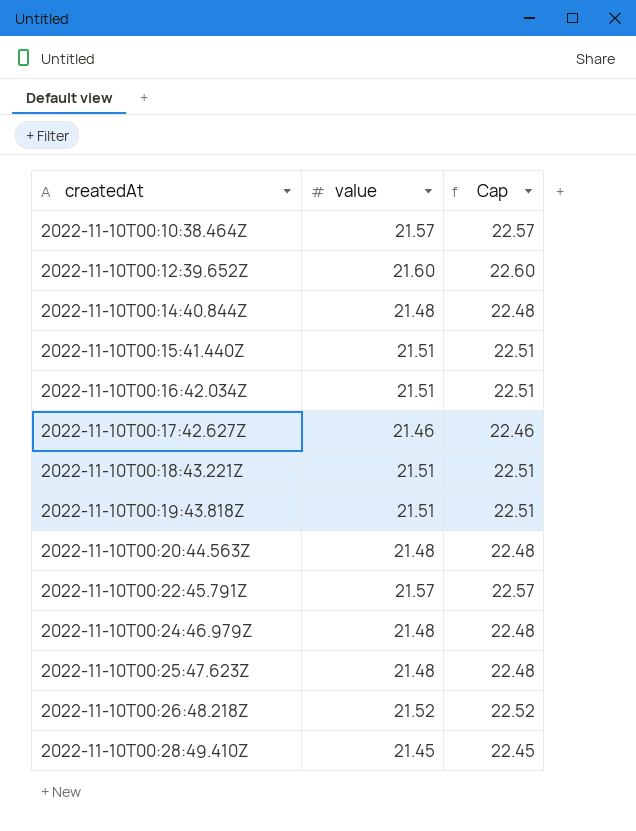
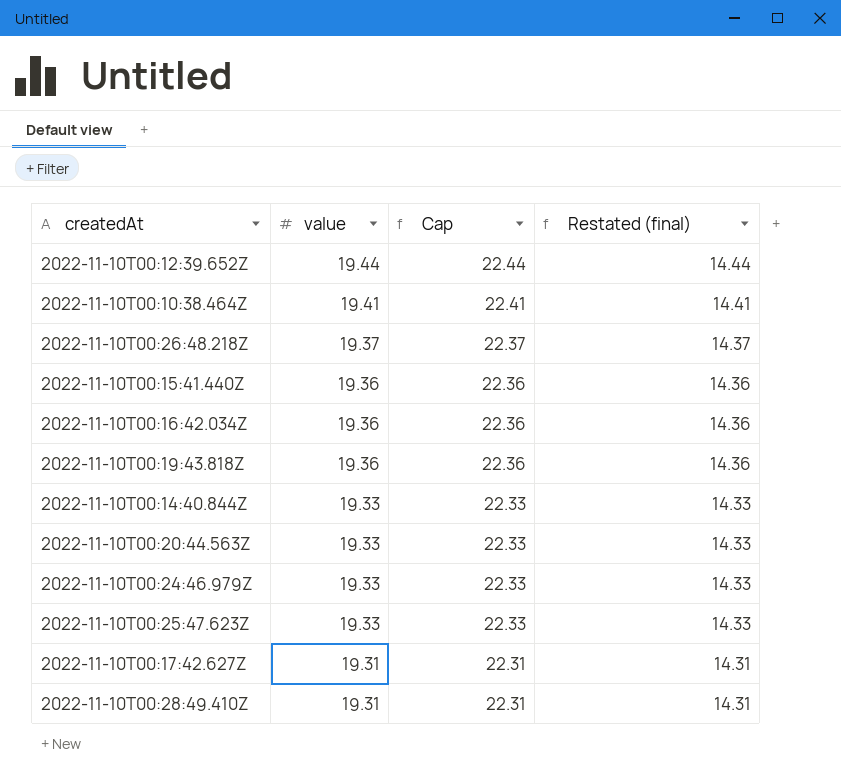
row order: createdAt ascending -> value descending
column Cap | formula: [value] + 1 -> [value] + 3
column Restated (final) | formula: none -> [value] - 5
row 2022-11-10T00:18:43.221Z: 21.51 | 22.51 -> none
row 2022-11-10T00:22:45.791Z: 21.57 | 22.57 -> none
2022-11-10T00:12:39.652Z | value: 21.60 -> 19.44
2022-11-10T00:10:38.464Z | value: 21.57 -> 19.41
2022-11-10T00:26:48.218Z | value: 21.52 -> 19.37
2022-11-10T00:15:41.440Z | value: 21.51 -> 19.36
2022-11-10T00:16:42.034Z | value: 21.51 -> 19.36
2022-11-10T00:19:43.818Z | value: 21.51 -> 19.36
2022-11-10T00:14:40.844Z | value: 21.48 -> 19.33
2022-11-10T00:20:44.563Z | value: 21.48 -> 19.33
2022-11-10T00:24:46.979Z | value: 21.48 -> 19.33
2022-11-10T00:25:47.623Z | value: 21.48 -> 19.33
2022-11-10T00:17:42.627Z | value: 21.46 -> 19.31
2022-11-10T00:28:49.410Z | value: 21.45 -> 19.31

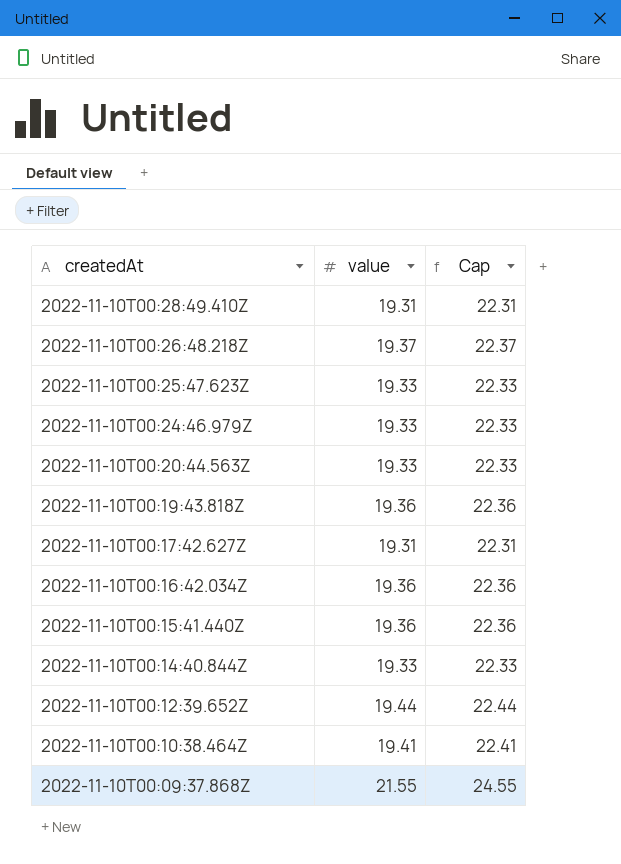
row order: value descending -> createdAt descending
column Restated (final) | formula: [value] - 5 -> none
row 2022-11-10T00:09:37.868Z: none -> 21.55 | 24.55

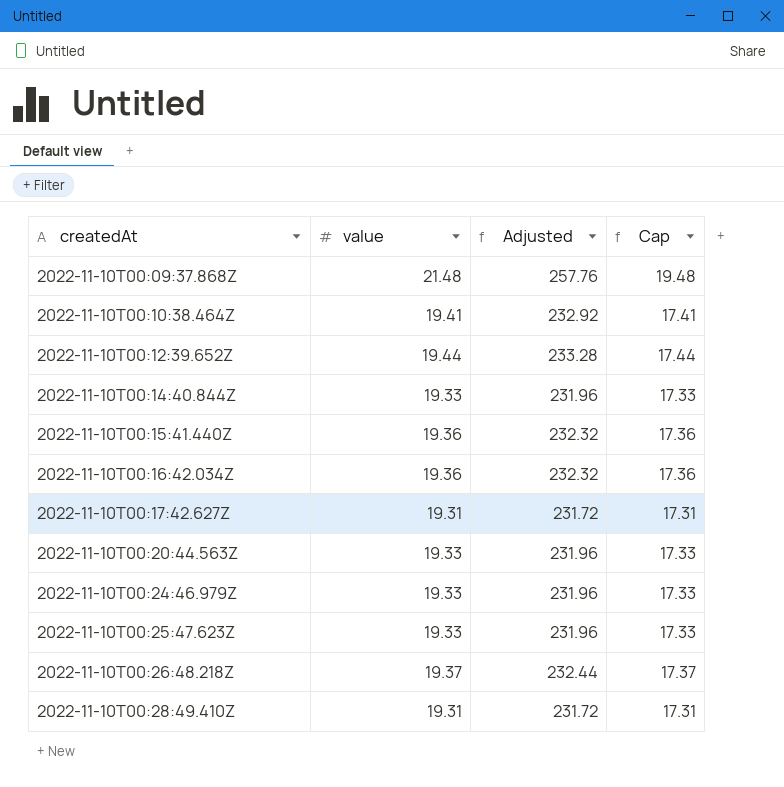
row order: createdAt descending -> createdAt ascending
column Adjusted | formula: none -> [value] * 12
column Cap | formula: [value] + 3 -> [value] - 2
row 2022-11-10T00:19:43.818Z: 19.36 | 22.36 -> none
2022-11-10T00:09:37.868Z | value: 21.55 -> 21.48

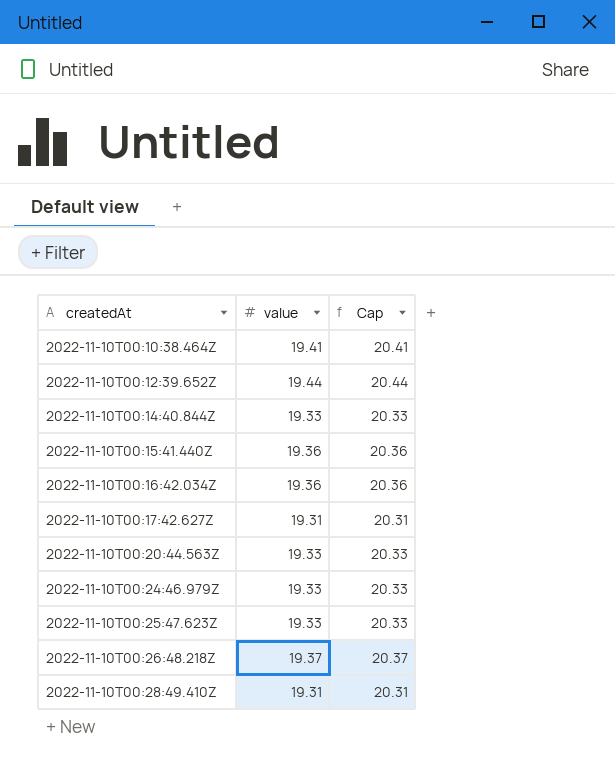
column Adjusted | formula: [value] * 12 -> none
column Cap | formula: [value] - 2 -> [value] + 1
row 2022-11-10T00:09:37.868Z: 21.48 | 257.76 | 19.48 -> none

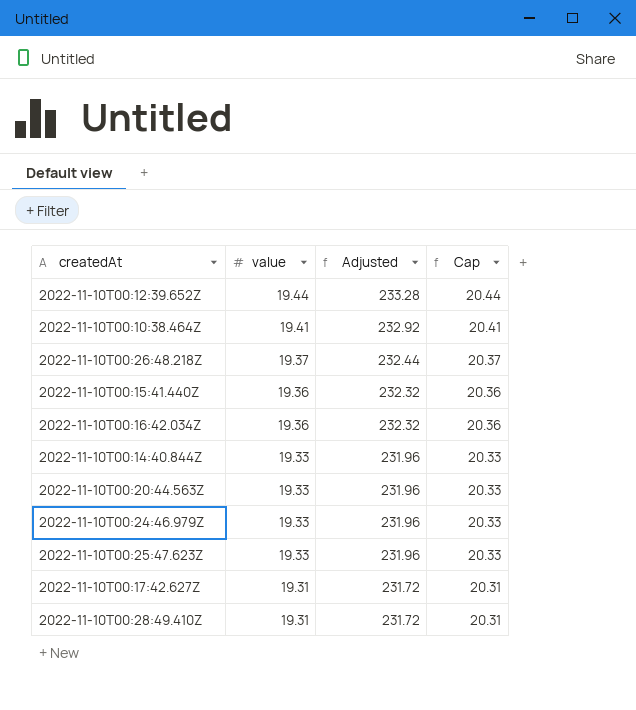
row order: createdAt ascending -> value descending
column Adjusted | formula: none -> [value] * 12

